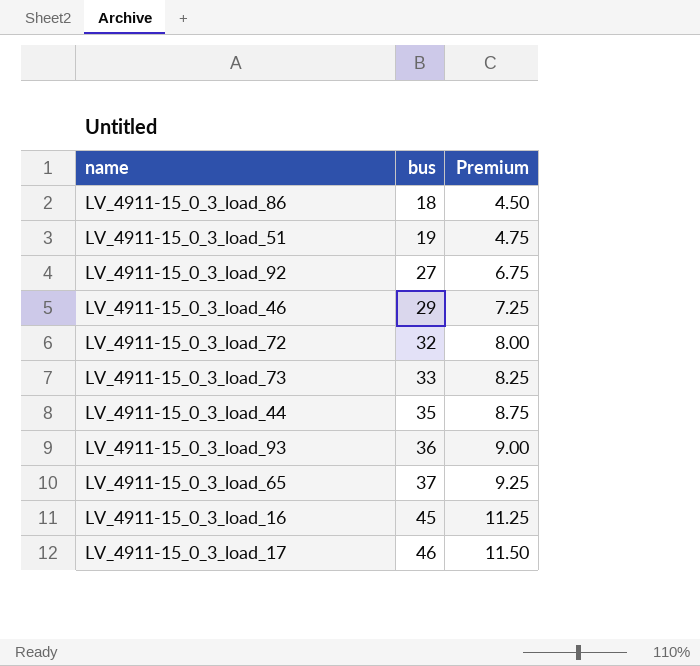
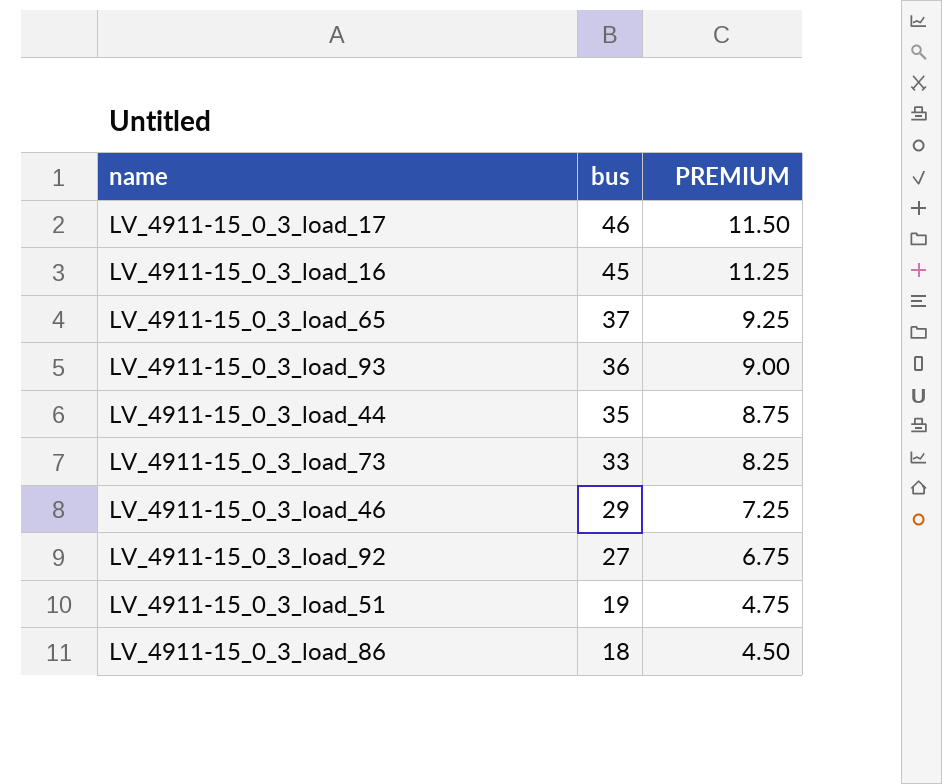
row order: bus ascending -> bus descending
column name: Premium -> PREMIUM
row LV_4911-15_0_3_load_72: 32 | 8.00 -> none

